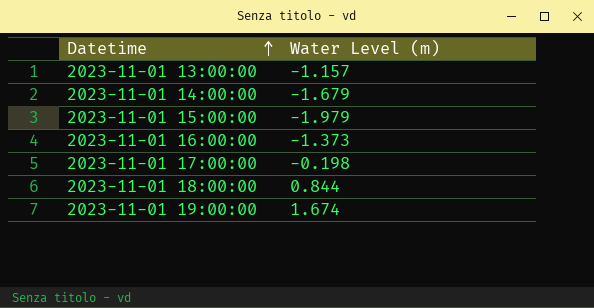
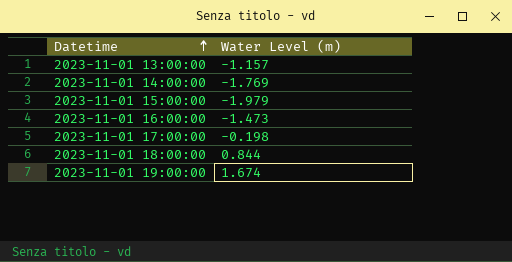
2023-11-01 14:00:00 | Water Level (m): -1.679 -> -1.769
2023-11-01 16:00:00 | Water Level (m): -1.373 -> -1.473

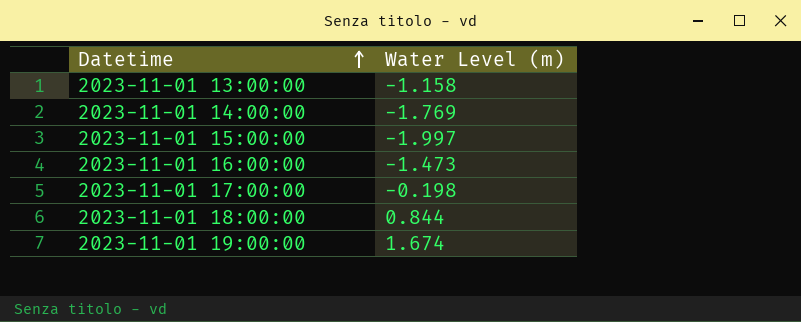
2023-11-01 13:00:00 | Water Level (m): -1.157 -> -1.158
2023-11-01 15:00:00 | Water Level (m): -1.979 -> -1.997

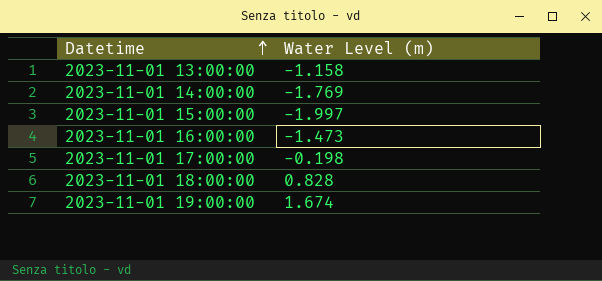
2023-11-01 18:00:00 | Water Level (m): 0.844 -> 0.828

